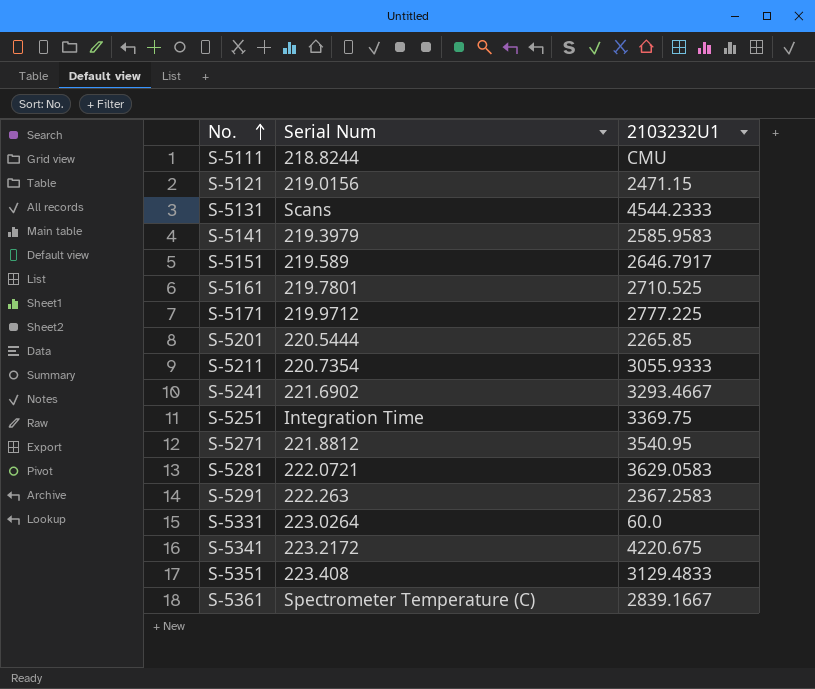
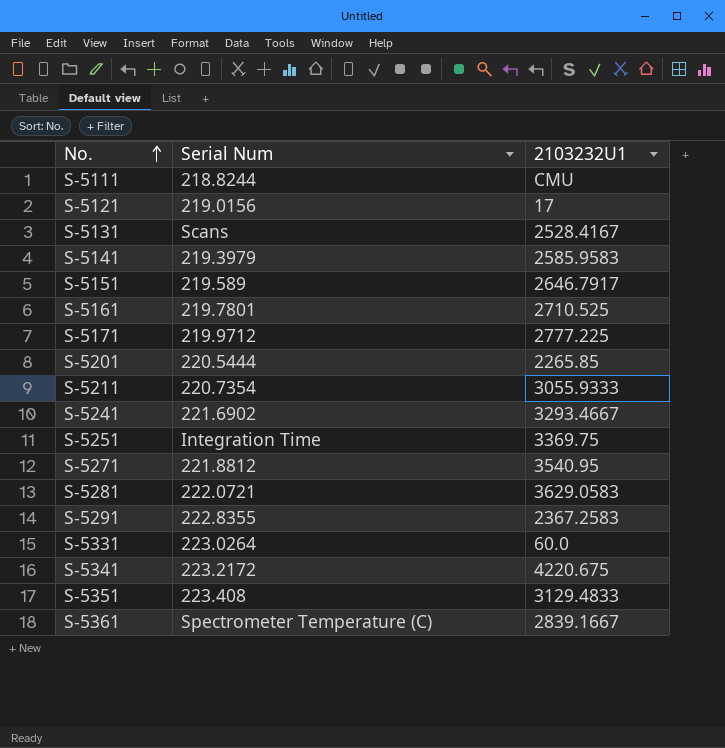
S-5121 | 2103232U1: 2471.15 -> 17
S-5131 | 2103232U1: 4544.2333 -> 2528.4167
S-5291 | Serial Num: 222.263 -> 222.8355

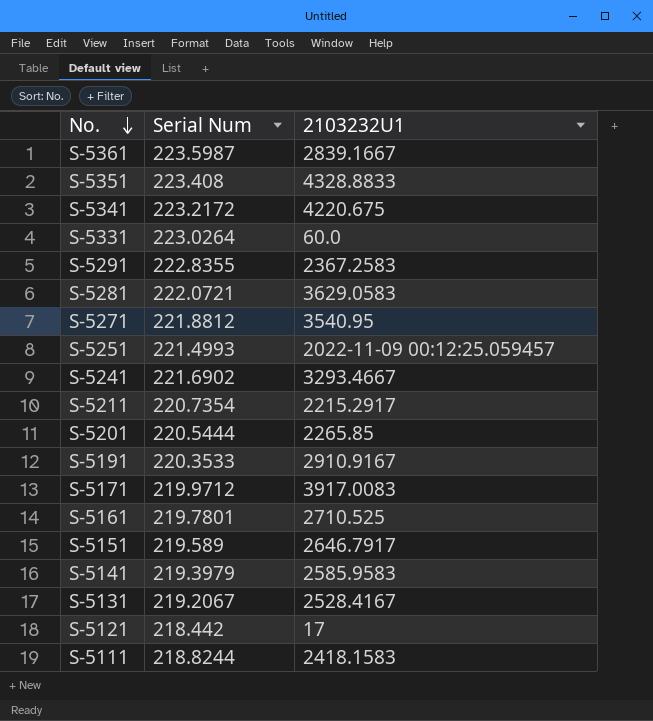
row order: No. ascending -> No. descending
S-5361 | Serial Num: Spectrometer Temperature (C) -> 223.5987
S-5351 | 2103232U1: 3129.4833 -> 4328.8833
S-5251 | Serial Num: Integration Time -> 221.4993
S-5251 | 2103232U1: 3369.75 -> 2022-11-09 00:12:25.059457
S-5211 | 2103232U1: 3055.9333 -> 2215.2917
row S-5191: none -> 220.3533 | 2910.9167
S-5171 | 2103232U1: 2777.225 -> 3917.0083
S-5131 | Serial Num: Scans -> 219.2067
S-5121 | Serial Num: 219.0156 -> 218.442
S-5111 | 2103232U1: CMU -> 2418.1583

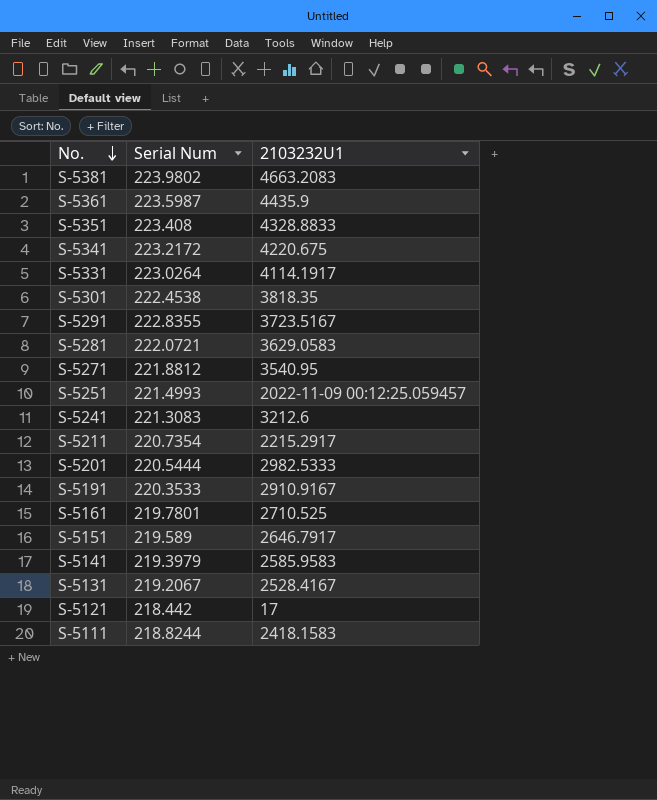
row S-5171: 219.9712 | 3917.0083 -> none
row S-5381: none -> 223.9802 | 4663.2083
S-5361 | 2103232U1: 2839.1667 -> 4435.9
S-5331 | 2103232U1: 60.0 -> 4114.1917
row S-5301: none -> 222.4538 | 3818.35
S-5291 | 2103232U1: 2367.2583 -> 3723.5167
S-5241 | Serial Num: 221.6902 -> 221.3083
S-5241 | 2103232U1: 3293.4667 -> 3212.6
S-5201 | 2103232U1: 2265.85 -> 2982.5333

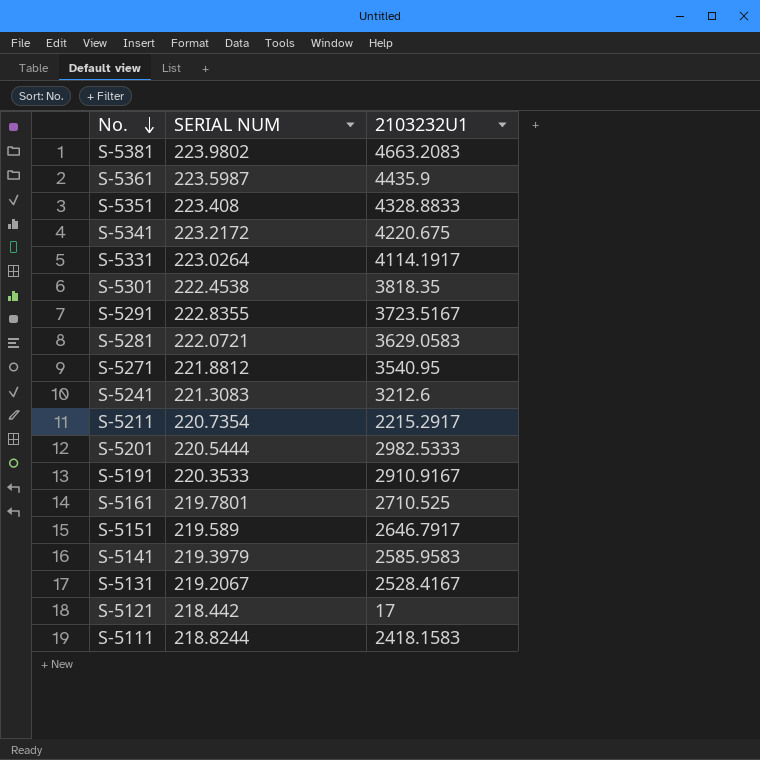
column name: Serial Num -> SERIAL NUM
row S-5251: 221.4993 | 2022-11-09 00:12:25.059457 -> none

